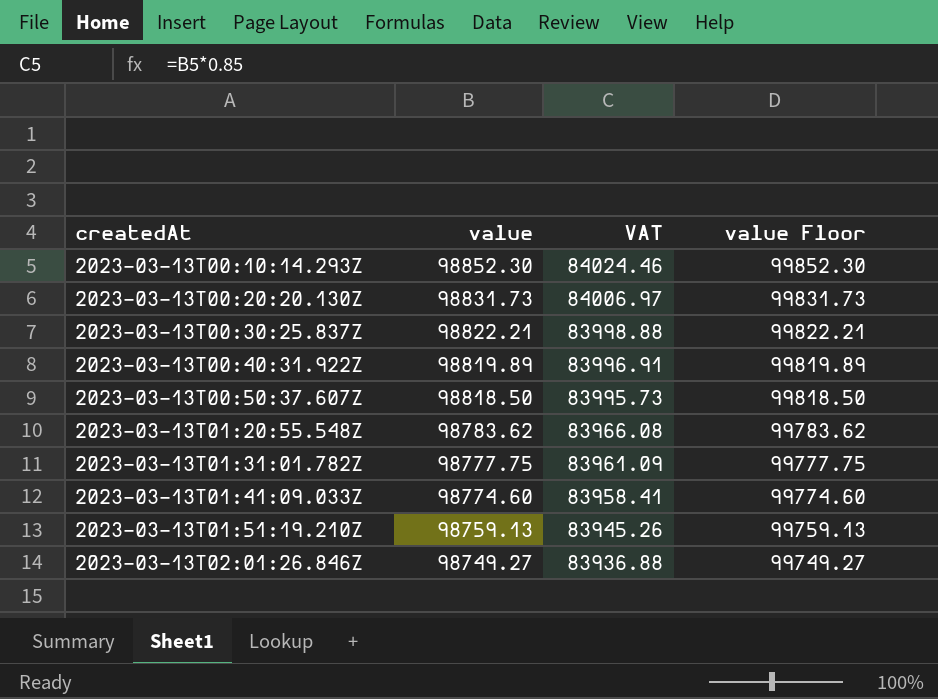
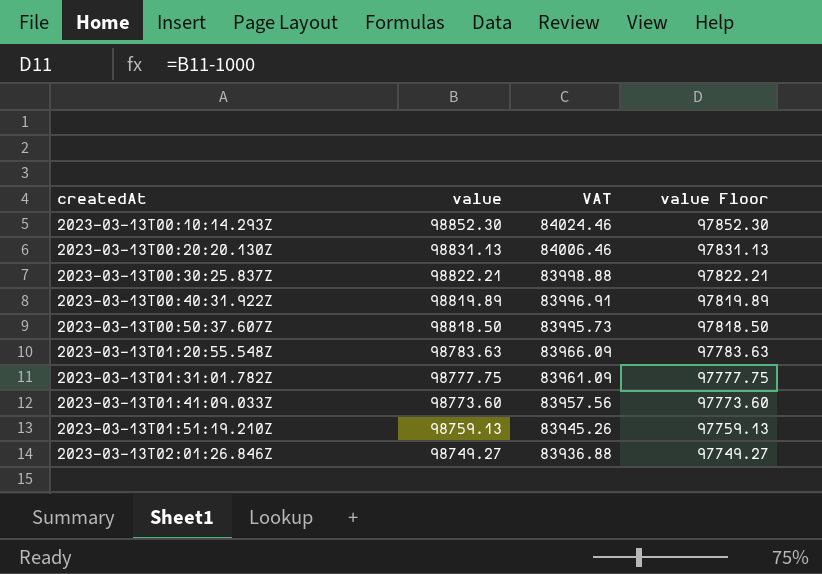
column value Floor | formula: [value] + 1000 -> [value] - 1000
2023-03-13T00:20:20.130Z | value: 98831.73 -> 98831.13
2023-03-13T00:20:20.130Z | VAT: 84006.97 -> 84006.46
2023-03-13T01:20:55.548Z | value: 98783.62 -> 98783.63
2023-03-13T01:20:55.548Z | VAT: 83966.08 -> 83966.09
2023-03-13T01:41:09.033Z | value: 98774.60 -> 98773.60
2023-03-13T01:41:09.033Z | VAT: 83958.41 -> 83957.56

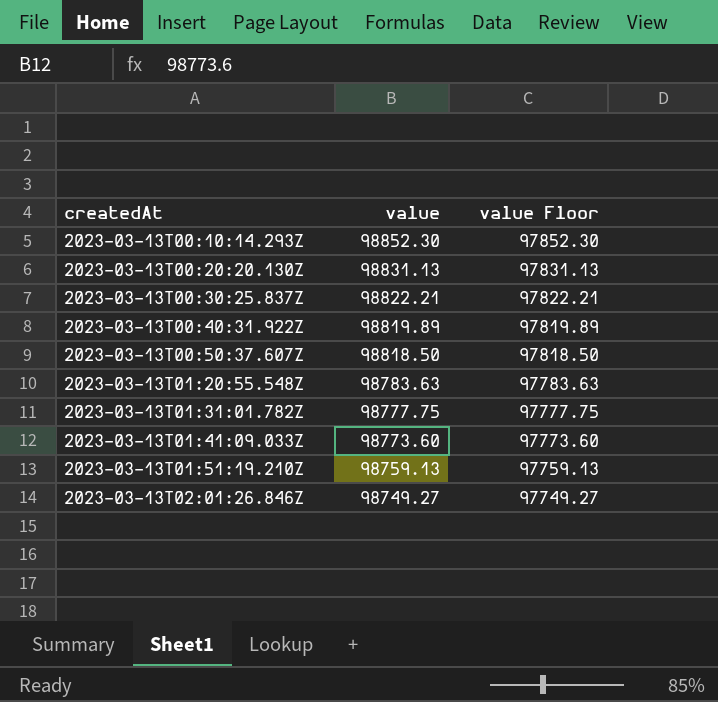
column VAT | formula: [value] * 0.85 -> none

